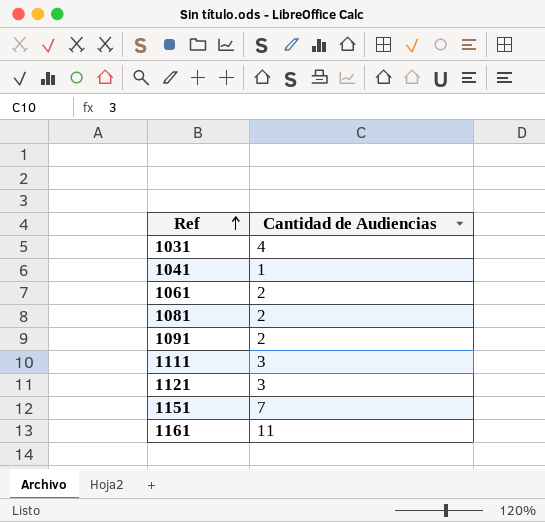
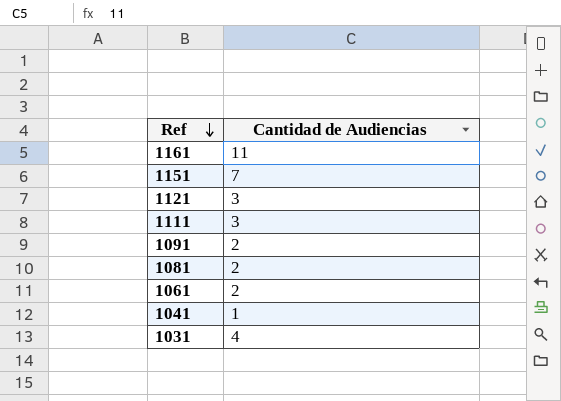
row order: Ref ascending -> Ref descending

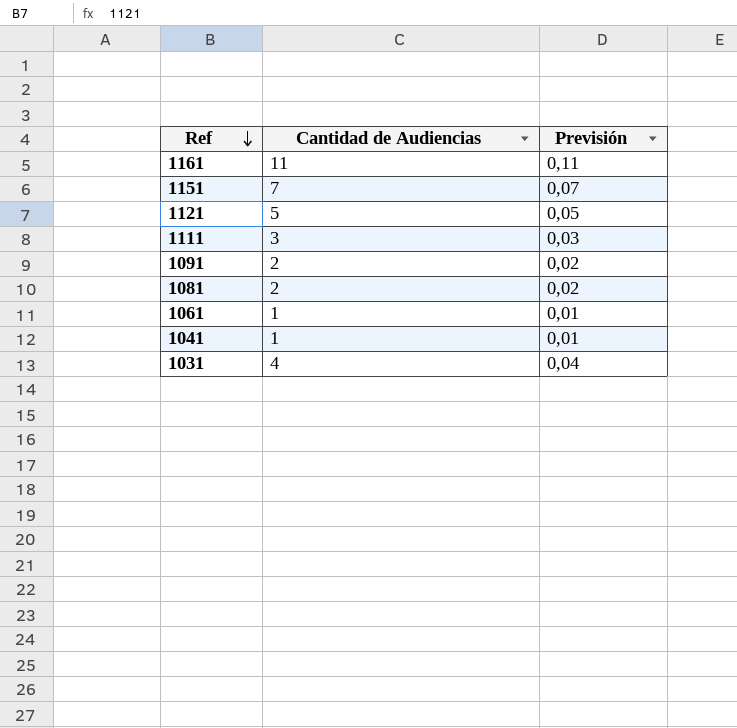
column Previsión | formula: none -> [Cantidad de Audiencias] * 0,01
1121 | Cantidad de Audiencias: 3 -> 5
1061 | Cantidad de Audiencias: 2 -> 1

